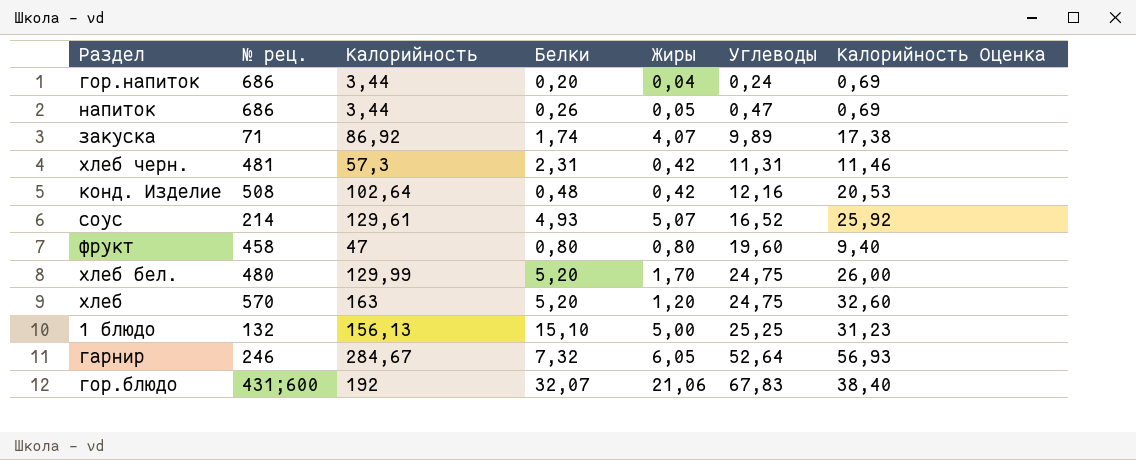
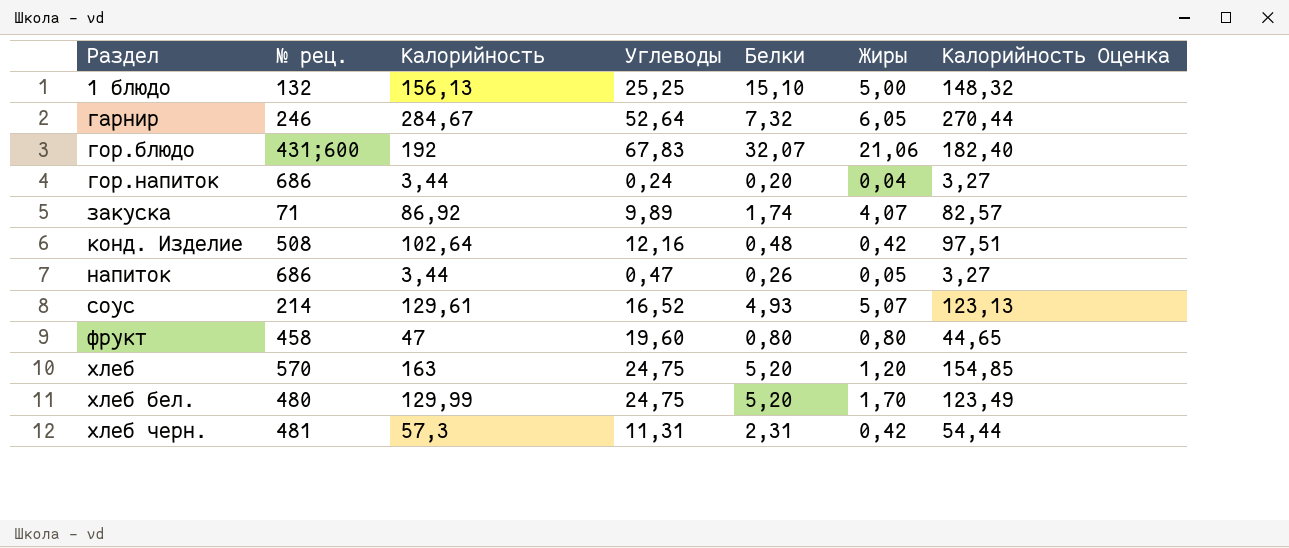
row order: Углеводы ascending -> Раздел ascending
column Углеводы | position: 6 -> 4
column Калорийность Оценка | formula: [Калорийность] * 0,2 -> [Калорийность] * 0,95

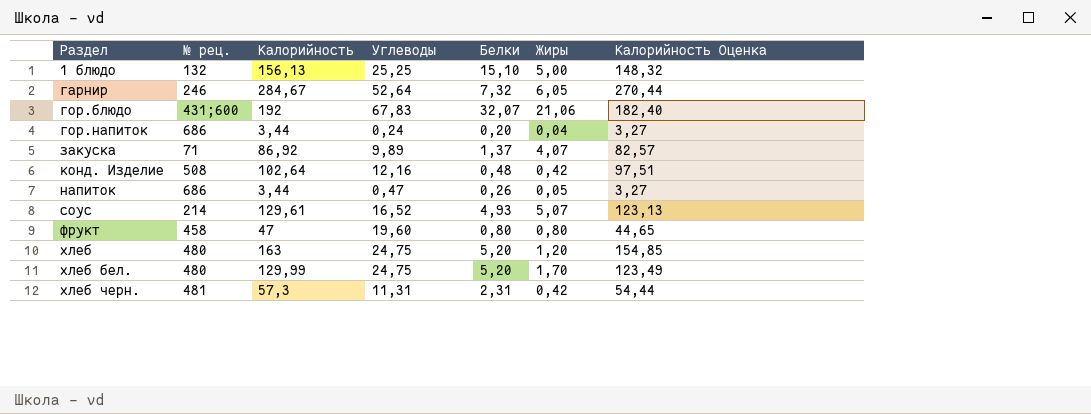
закуска | Белки: 1,74 -> 1,37
хлеб | № рец.: 570 -> 480

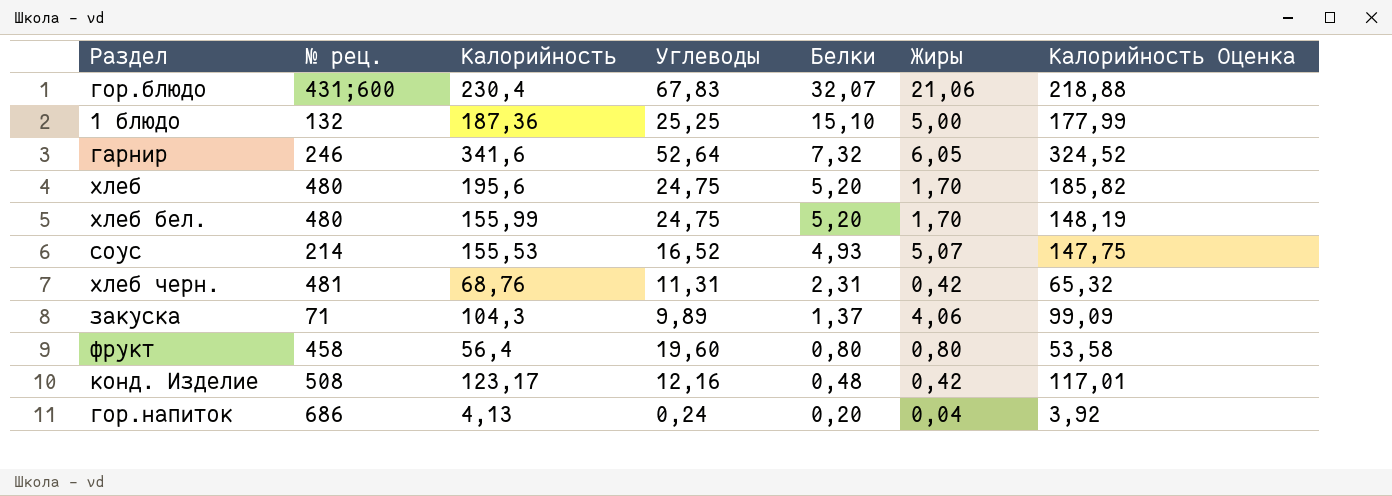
row order: Раздел ascending -> Белки descending
row напиток: 686 | 3,44 | 0,47 | 0,26 | 0,05 | 3,27 -> none
гор.блюдо | Калорийность: 192 -> 230,4
гор.блюдо | Калорийность Оценка: 182,40 -> 218,88
1 блюдо | Калорийность: 156,13 -> 187,36
1 блюдо | Калорийность Оценка: 148,32 -> 177,99
гарнир | Калорийность: 284,67 -> 341,6
гарнир | Калорийность Оценка: 270,44 -> 324,52
хлеб | Калорийность: 163 -> 195,6
хлеб | Жиры: 1,20 -> 1,70
хлеб | Калорийность Оценка: 154,85 -> 185,82
хлеб бел. | Калорийность: 129,99 -> 155,99
хлеб бел. | Калорийность Оценка: 123,49 -> 148,19
соус | Калорийность: 129,61 -> 155,53
соус | Калорийность Оценка: 123,13 -> 147,75
хлеб черн. | Калорийность: 57,3 -> 68,76
хлеб черн. | Калорийность Оценка: 54,44 -> 65,32
закуска | Калорийность: 86,92 -> 104,3
закуска | Жиры: 4,07 -> 4,06
закуска | Калорийность Оценка: 82,57 -> 99,09
фрукт | Калорийность: 47 -> 56,4
фрукт | Калорийность Оценка: 44,65 -> 53,58
конд. Изделие | Калорийность: 102,64 -> 123,17
конд. Изделие | Калорийность Оценка: 97,51 -> 117,01
гор.напиток | Калорийность: 3,44 -> 4,13
гор.напиток | Калорийность Оценка: 3,27 -> 3,92

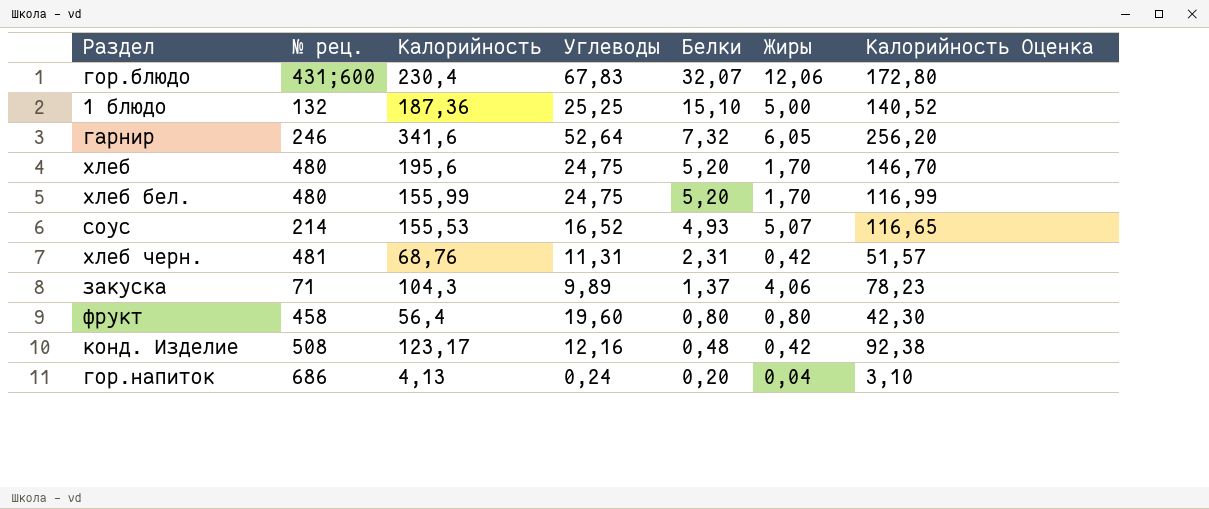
column Калорийность Оценка | formula: [Калорийность] * 0,95 -> [Калорийность] * 0,75
гор.блюдо | Жиры: 21,06 -> 12,06

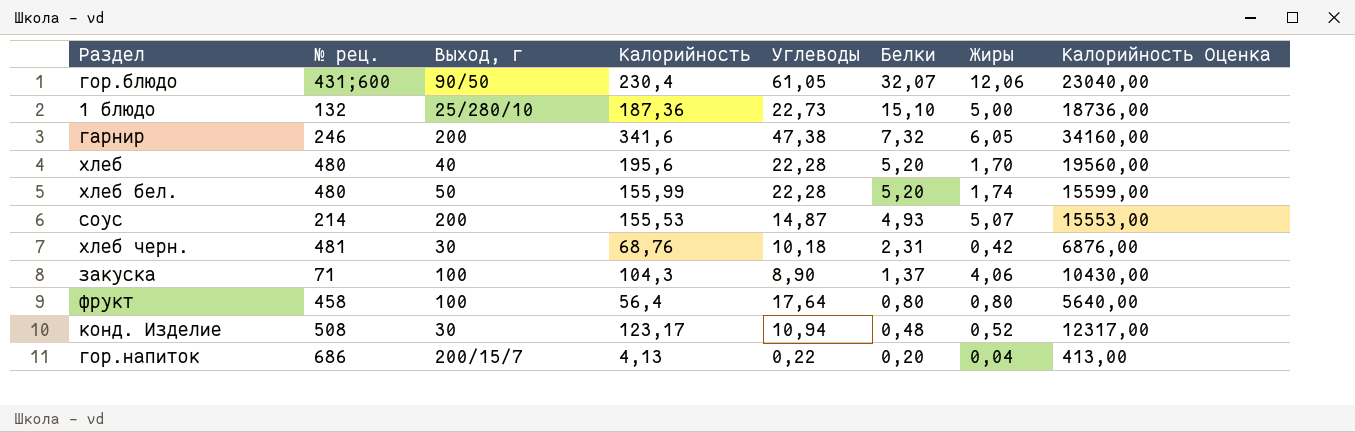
column Выход, г | position: none -> 3
column Калорийность Оценка | formula: [Калорийность] * 0,75 -> [Калорийность] * 100
гор.блюдо | Углеводы: 67,83 -> 61,05
1 блюдо | Углеводы: 25,25 -> 22,73
гарнир | Углеводы: 52,64 -> 47,38
хлеб | Углеводы: 24,75 -> 22,28
хлеб бел. | Углеводы: 24,75 -> 22,28
хлеб бел. | Жиры: 1,70 -> 1,74
соус | Углеводы: 16,52 -> 14,87
хлеб черн. | Углеводы: 11,31 -> 10,18
закуска | Углеводы: 9,89 -> 8,90
фрукт | Углеводы: 19,60 -> 17,64
конд. Изделие | Углеводы: 12,16 -> 10,94
конд. Изделие | Жиры: 0,42 -> 0,52
гор.напиток | Углеводы: 0,24 -> 0,22

